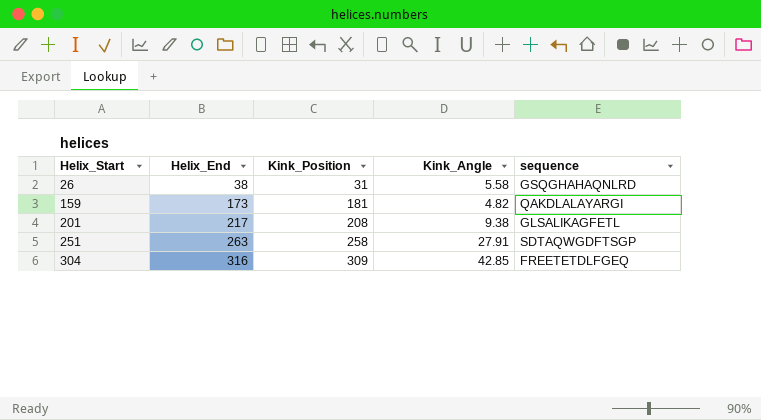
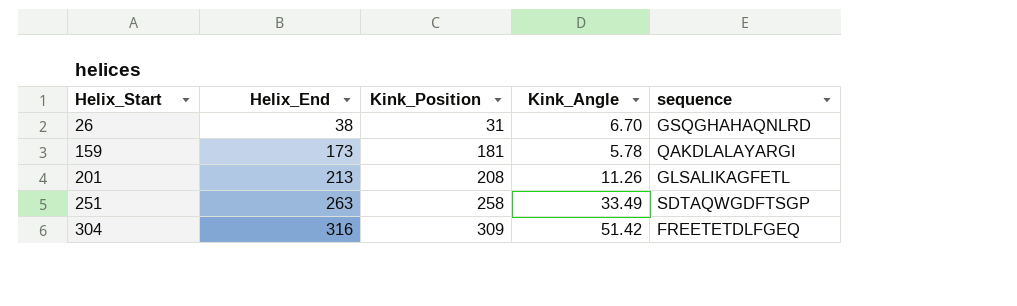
26 | Kink_Angle: 5.58 -> 6.70
159 | Kink_Angle: 4.82 -> 5.78
201 | Helix_End: 217 -> 213
201 | Kink_Angle: 9.38 -> 11.26
251 | Kink_Angle: 27.91 -> 33.49
304 | Kink_Angle: 42.85 -> 51.42

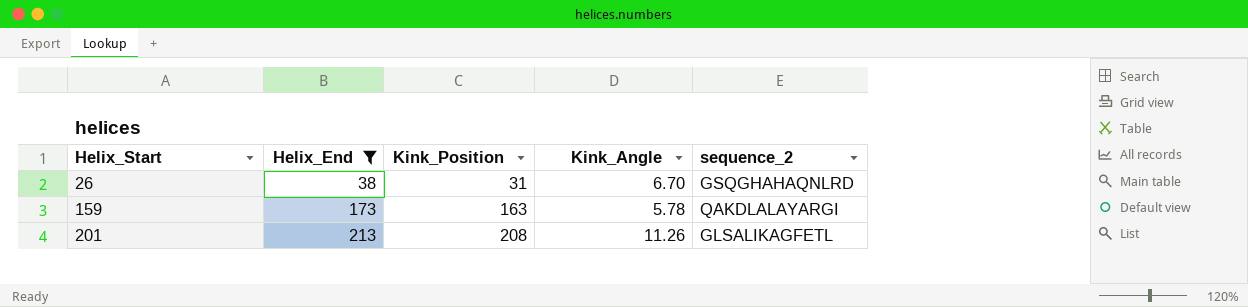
filter: none -> Helix_End <= 213
column name: sequence -> sequence_2
159 | Kink_Position: 181 -> 163

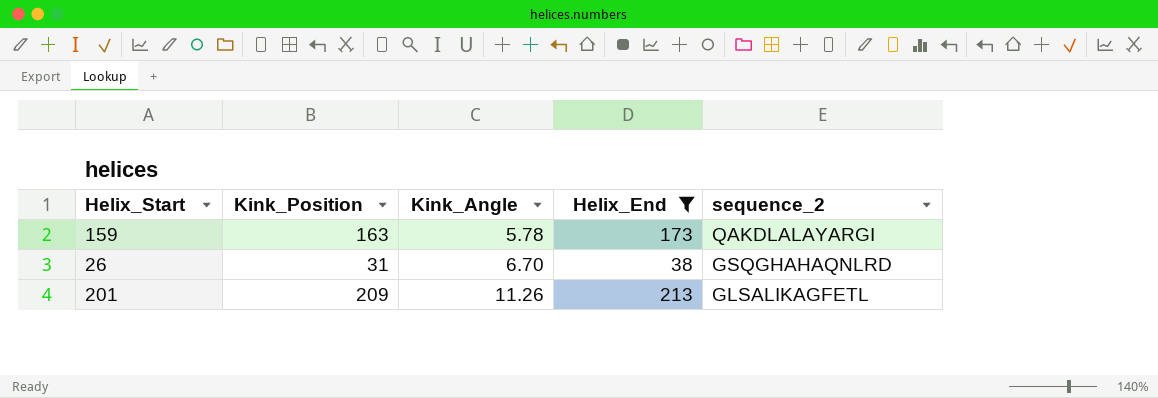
row order: Helix_Start ascending -> Kink_Angle ascending
column Helix_End | position: 2 -> 4
201 | Kink_Position: 208 -> 209

